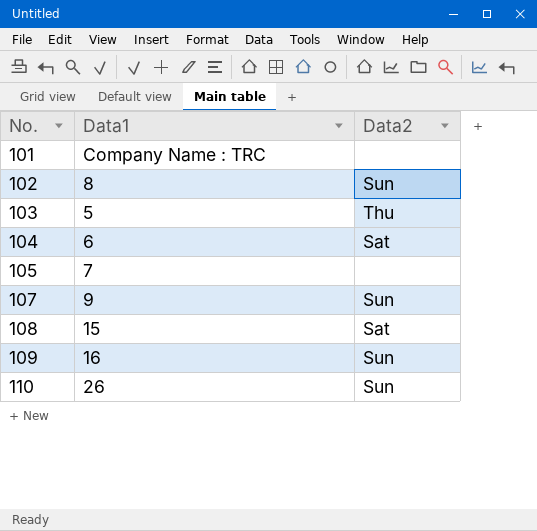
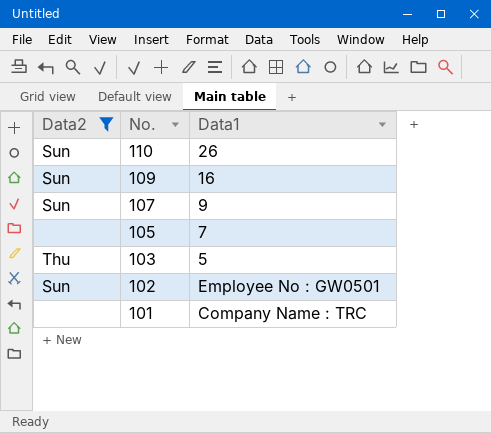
filter: none -> Data2 != Sat
row order: No. ascending -> No. descending
column Data2 | position: 3 -> 1
102 | Data1: 8 -> Employee No : GW0501

